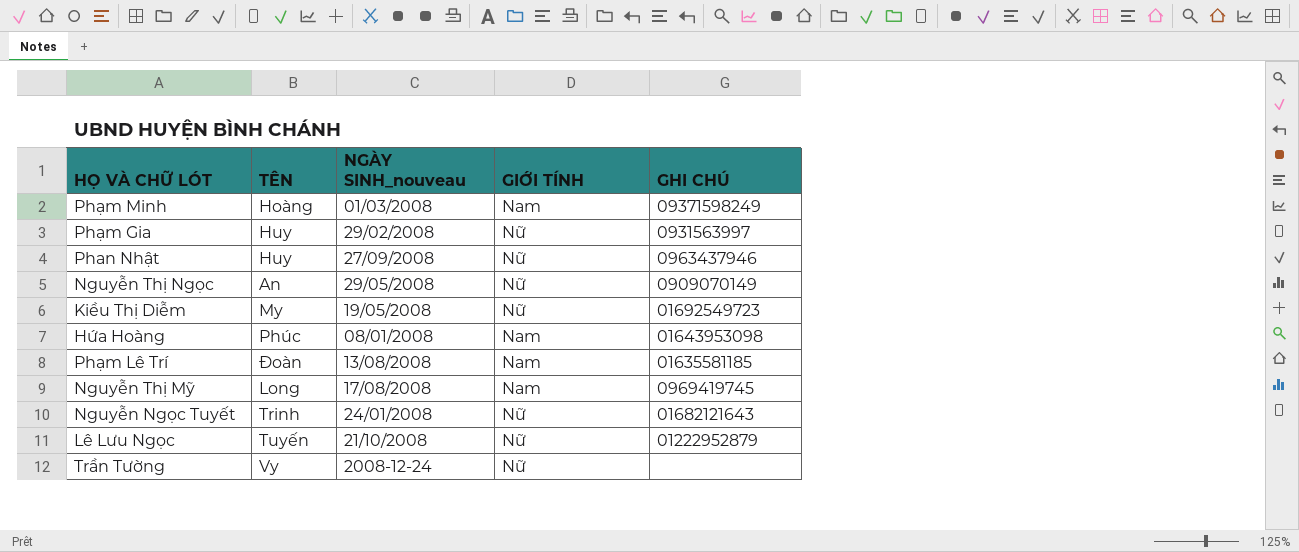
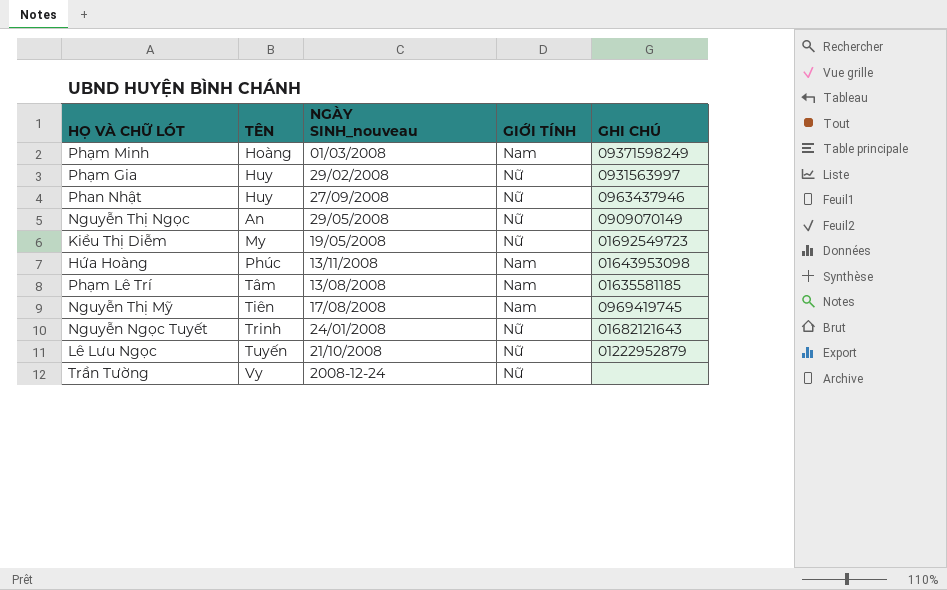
Hứa Hoàng | NGÀY SINH_nouveau: 08/01/2008 -> 13/11/2008
Phạm Lê Trí | TÊN: Đoàn -> Tâm
Nguyễn Thị Mỹ | TÊN: Long -> Tiên

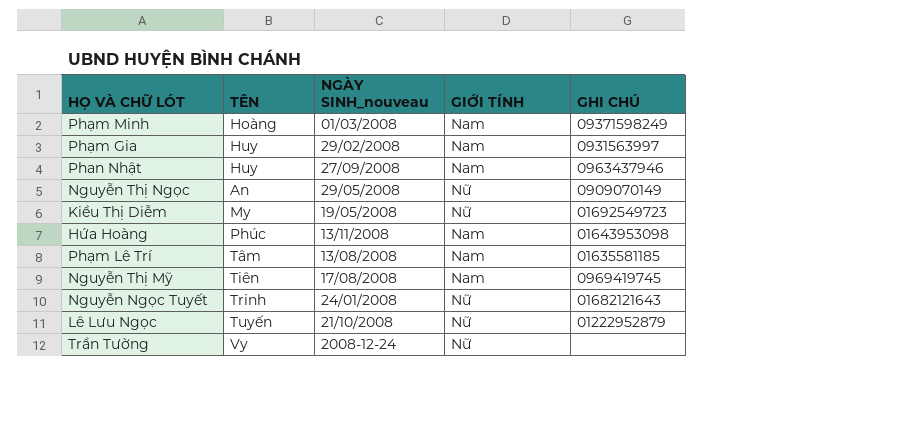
Phạm Gia | GIỚI TÍNH: Nữ -> Nam
Phan Nhật | GIỚI TÍNH: Nữ -> Nam

